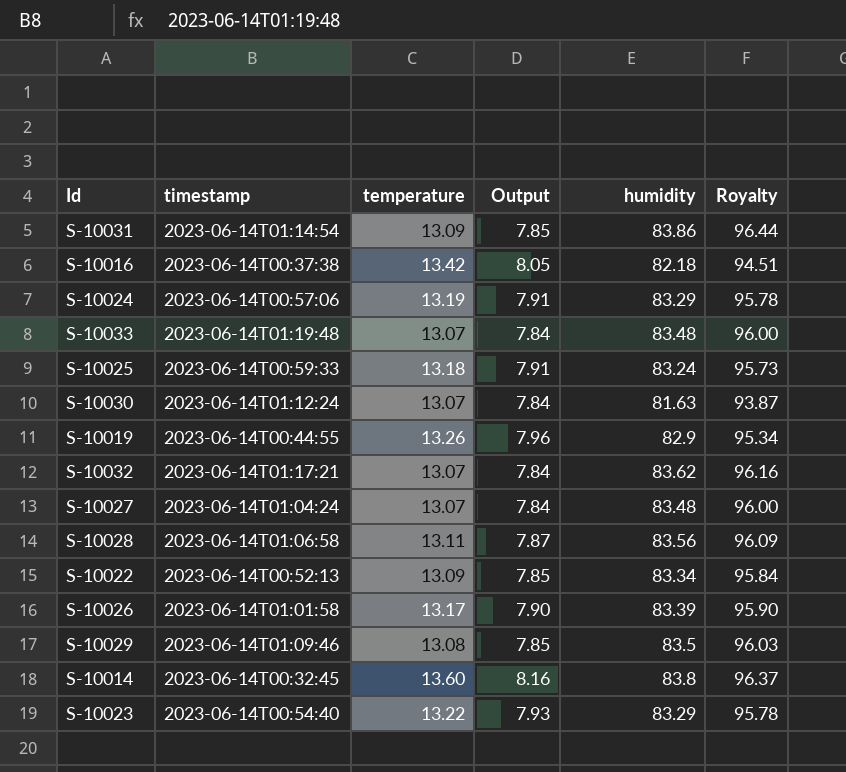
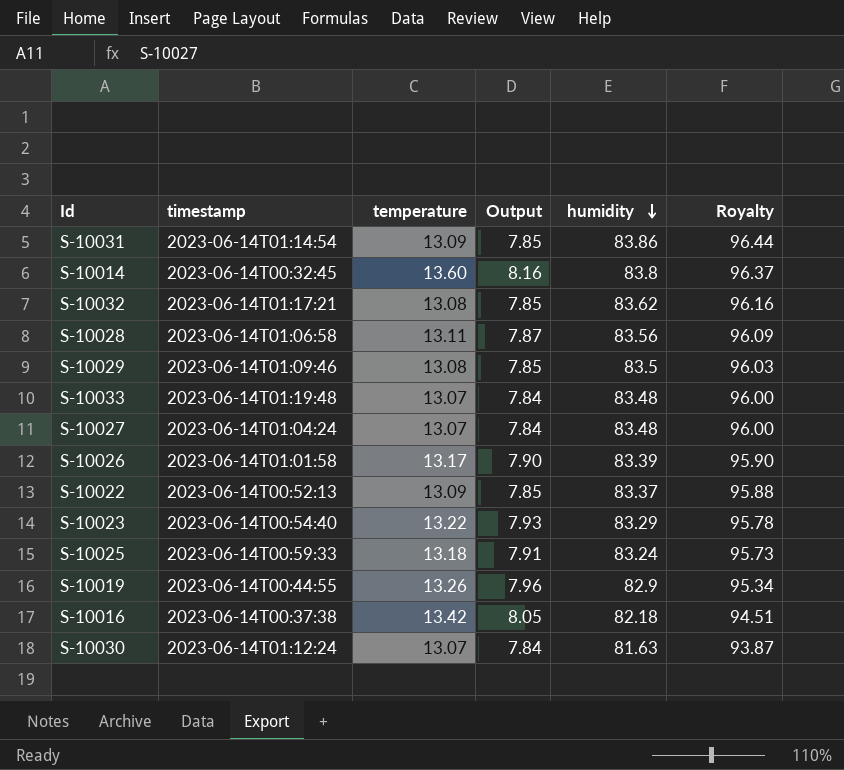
row order: none -> humidity descending
row S-10024: 2023-06-14T00:57:06 | 13.19 | 7.91 | 83.29 | 95.78 -> none
S-10032 | temperature: 13.07 -> 13.08
S-10032 | Output: 7.84 -> 7.85
S-10022 | humidity: 83.34 -> 83.37
S-10022 | Royalty: 95.84 -> 95.88

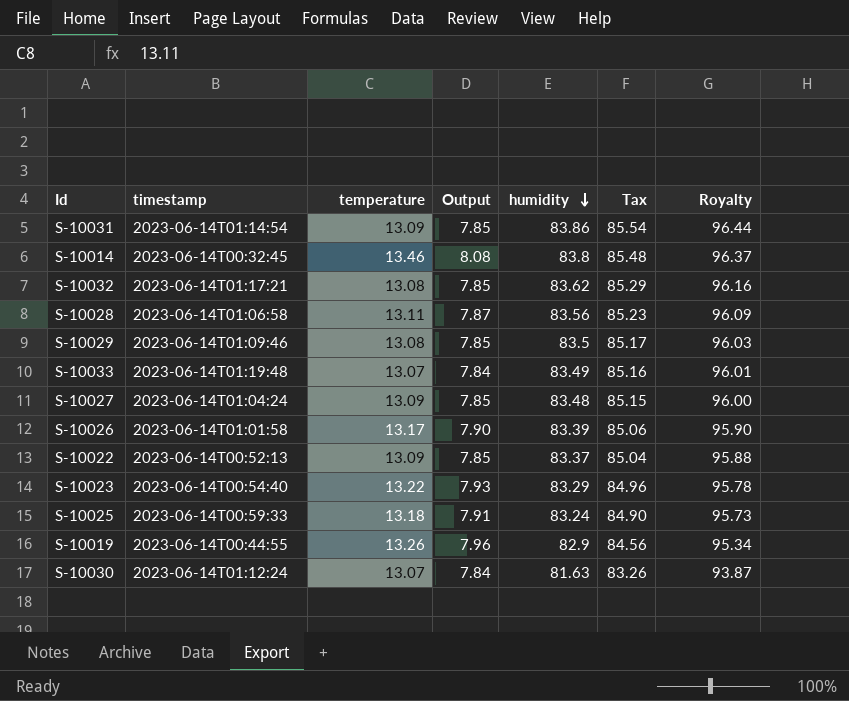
column Tax | formula: none -> [humidity] * 1.02
row S-10016: 2023-06-14T00:37:38 | 13.42 | 8.05 | 82.18 | 94.51 -> none
S-10014 | temperature: 13.60 -> 13.46
S-10014 | Output: 8.16 -> 8.08
S-10033 | humidity: 83.48 -> 83.49
S-10033 | Royalty: 96.00 -> 96.01
S-10027 | temperature: 13.07 -> 13.09
S-10027 | Output: 7.84 -> 7.85

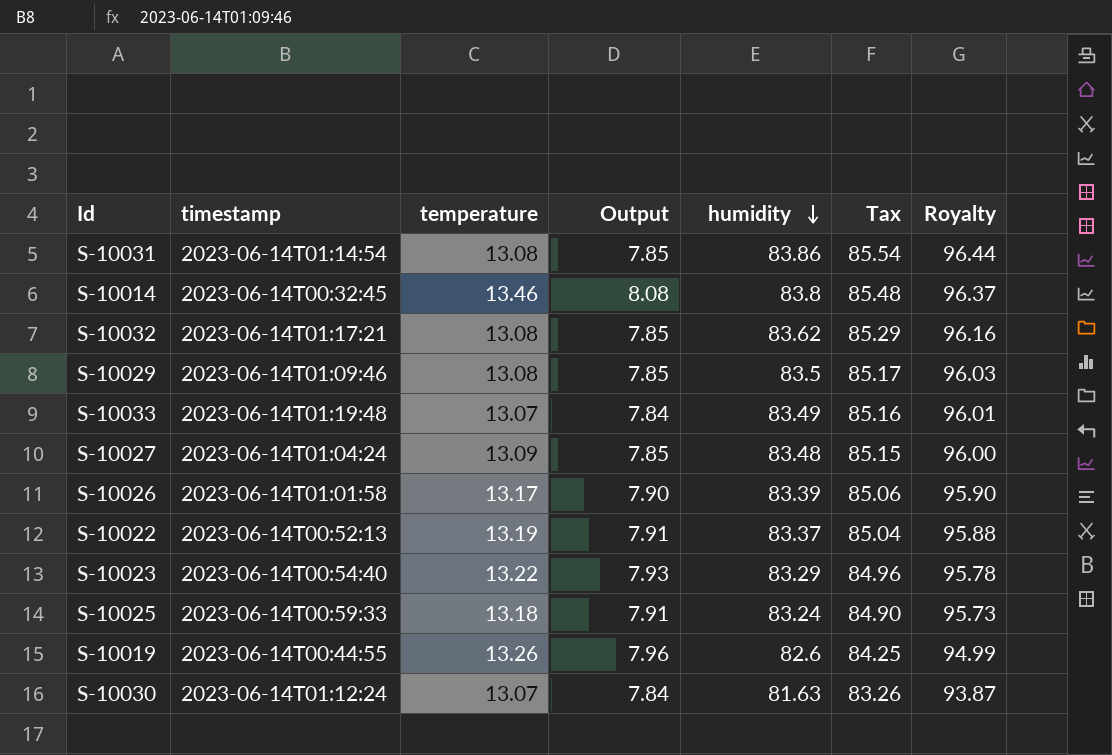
row S-10028: 2023-06-14T01:06:58 | 13.11 | 7.87 | 83.56 | 85.23 | 96.09 -> none
S-10031 | temperature: 13.09 -> 13.08
S-10022 | temperature: 13.09 -> 13.19
S-10022 | Output: 7.85 -> 7.91
S-10019 | humidity: 82.9 -> 82.6
S-10019 | Tax: 84.56 -> 84.25
S-10019 | Royalty: 95.34 -> 94.99

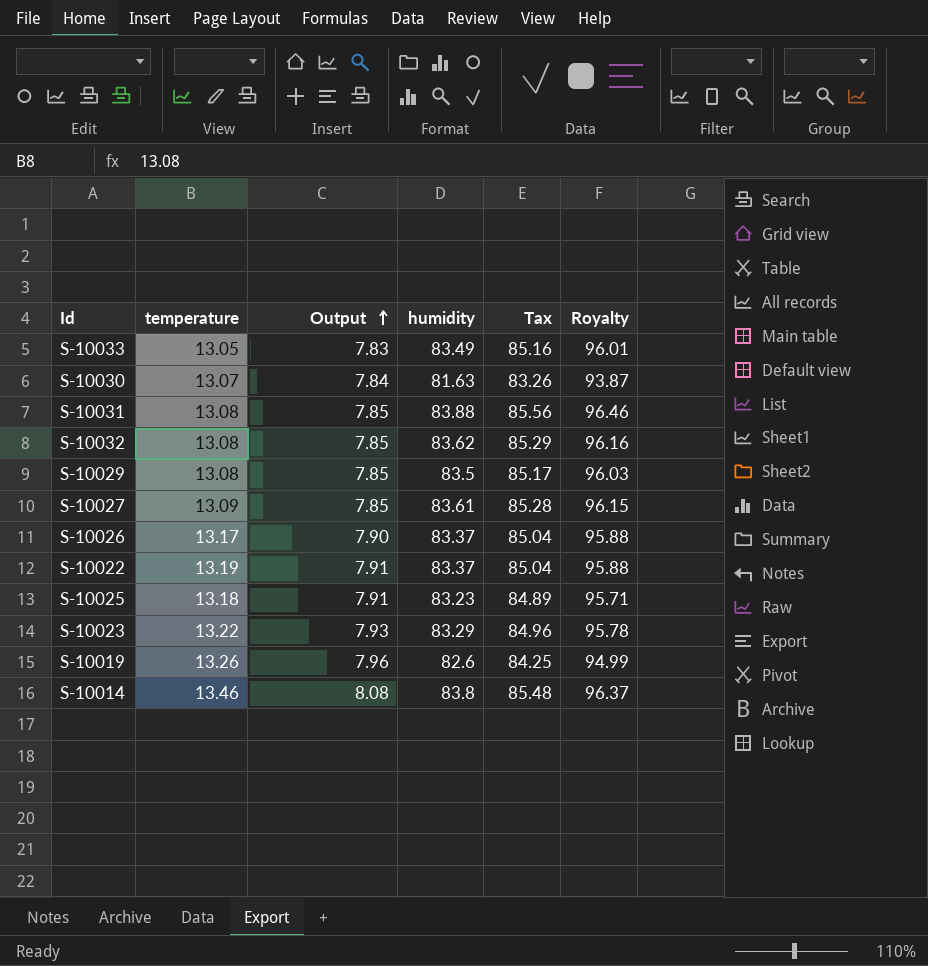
row order: humidity descending -> Output ascending
column timestamp | position: 2 -> none
S-10033 | temperature: 13.07 -> 13.05
S-10033 | Output: 7.84 -> 7.83
S-10031 | humidity: 83.86 -> 83.88
S-10031 | Tax: 85.54 -> 85.56
S-10031 | Royalty: 96.44 -> 96.46
S-10027 | humidity: 83.48 -> 83.61
S-10027 | Tax: 85.15 -> 85.28
S-10027 | Royalty: 96.00 -> 96.15
S-10026 | humidity: 83.39 -> 83.37
S-10026 | Tax: 85.06 -> 85.04
S-10026 | Royalty: 95.90 -> 95.88
S-10025 | humidity: 83.24 -> 83.23
S-10025 | Tax: 84.90 -> 84.89
S-10025 | Royalty: 95.73 -> 95.71

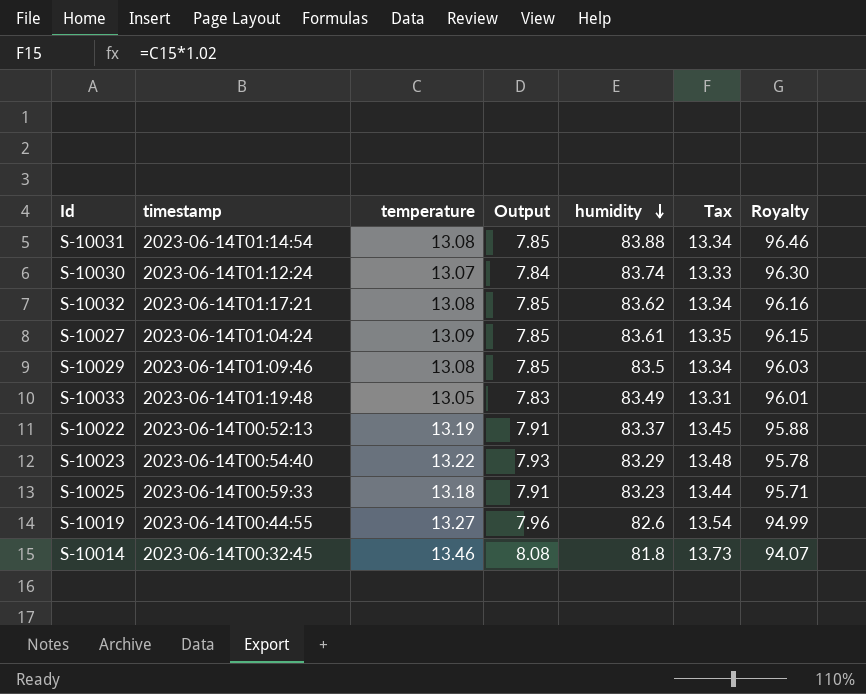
row order: Output ascending -> humidity descending
column timestamp | position: none -> 2
column Tax | formula: [humidity] * 1.02 -> [temperature] * 1.02
row S-10026: 13.17 | 7.90 | 83.37 | 85.04 | 95.88 -> none
S-10030 | humidity: 81.63 -> 83.74
S-10030 | Royalty: 93.87 -> 96.30
S-10019 | temperature: 13.26 -> 13.27
S-10014 | humidity: 83.8 -> 81.8
S-10014 | Royalty: 96.37 -> 94.07

